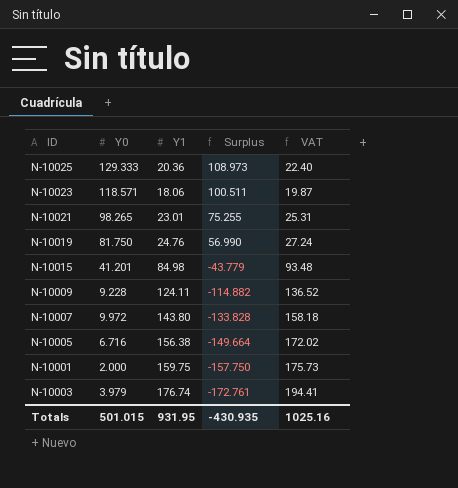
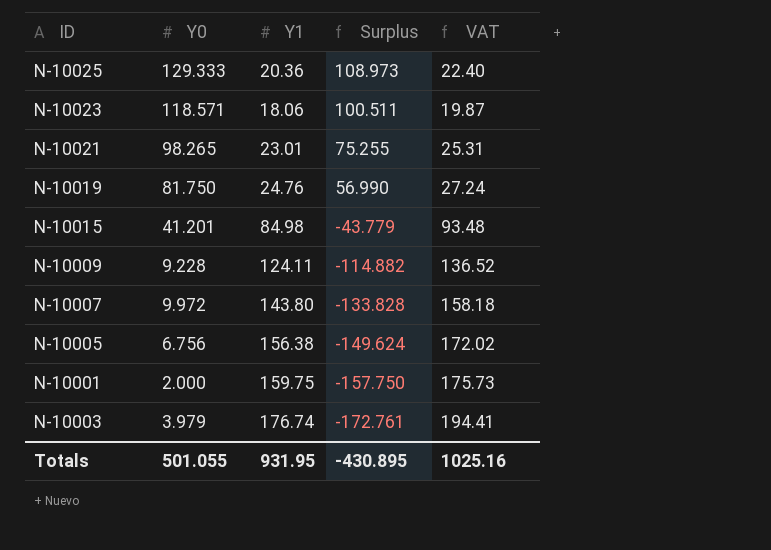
N-10005 | Y0: 6.716 -> 6.756
N-10005 | Surplus: -149.664 -> -149.624
Totals | Y0: 501.015 -> 501.055
Totals | Surplus: -430.935 -> -430.895

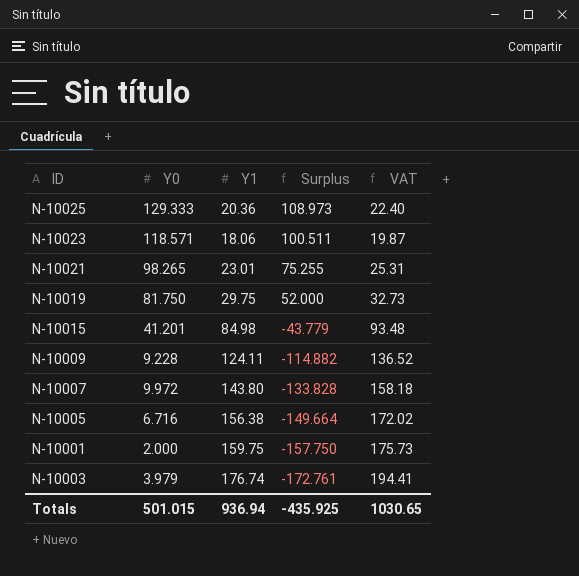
N-10019 | Y1: 24.76 -> 29.75
N-10019 | Surplus: 56.990 -> 52.000
N-10019 | VAT: 27.24 -> 32.73
N-10005 | Y0: 6.756 -> 6.716
N-10005 | Surplus: -149.624 -> -149.664
Totals | Y0: 501.055 -> 501.015
Totals | Y1: 931.95 -> 936.94
Totals | Surplus: -430.895 -> -435.925
Totals | VAT: 1025.16 -> 1030.65

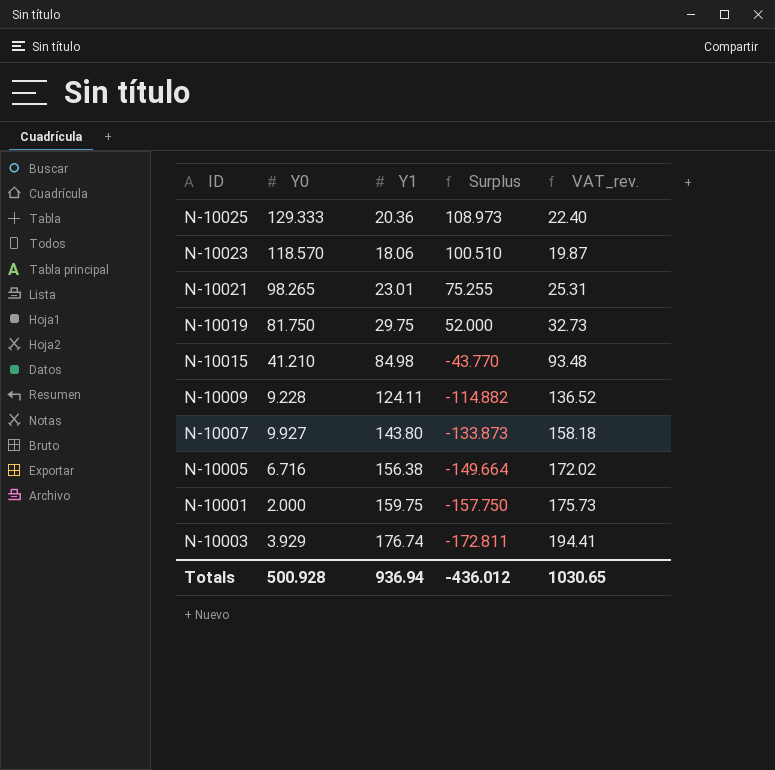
column name: VAT -> VAT_rev.
N-10023 | Y0: 118.571 -> 118.570
N-10023 | Surplus: 100.511 -> 100.510
N-10015 | Y0: 41.201 -> 41.210
N-10015 | Surplus: -43.779 -> -43.770
N-10007 | Y0: 9.972 -> 9.927
N-10007 | Surplus: -133.828 -> -133.873
N-10003 | Y0: 3.979 -> 3.929
N-10003 | Surplus: -172.761 -> -172.811
Totals | Y0: 501.015 -> 500.928
Totals | Surplus: -435.925 -> -436.012

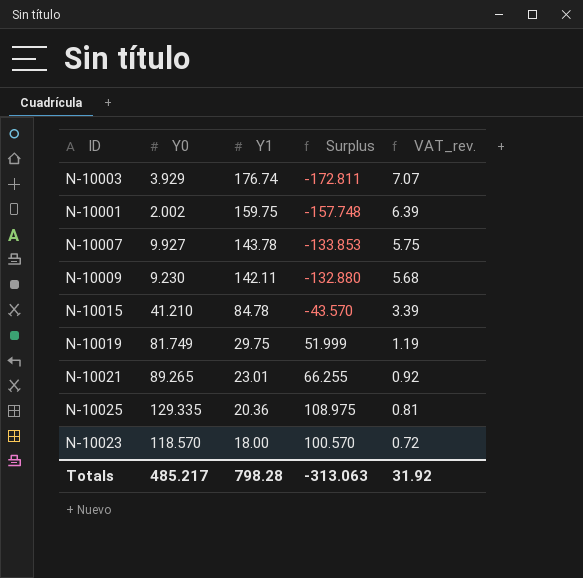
row order: Surplus descending -> Y1 descending
column VAT_rev. | formula: [Y1] * 1.1 -> [Y1] * 0.04
row N-10005: 6.716 | 156.38 | -149.664 | 172.02 -> none
N-10001 | Y0: 2.000 -> 2.002
N-10001 | Surplus: -157.750 -> -157.748
N-10007 | Y1: 143.80 -> 143.78
N-10007 | Surplus: -133.873 -> -133.853
N-10009 | Y0: 9.228 -> 9.230
N-10009 | Y1: 124.11 -> 142.11
N-10009 | Surplus: -114.882 -> -132.880
N-10015 | Y1: 84.98 -> 84.78
N-10015 | Surplus: -43.770 -> -43.570
N-10019 | Y0: 81.750 -> 81.749
N-10019 | Surplus: 52.000 -> 51.999
N-10021 | Y0: 98.265 -> 89.265
N-10021 | Surplus: 75.255 -> 66.255
N-10025 | Y0: 129.333 -> 129.335
N-10025 | Surplus: 108.973 -> 108.975
N-10023 | Y1: 18.06 -> 18.00
N-10023 | Surplus: 100.510 -> 100.570
Totals | Y0: 500.928 -> 485.217
Totals | Y1: 936.94 -> 798.28
Totals | Surplus: -436.012 -> -313.063
Totals | VAT_rev.: 1030.65 -> 31.92

